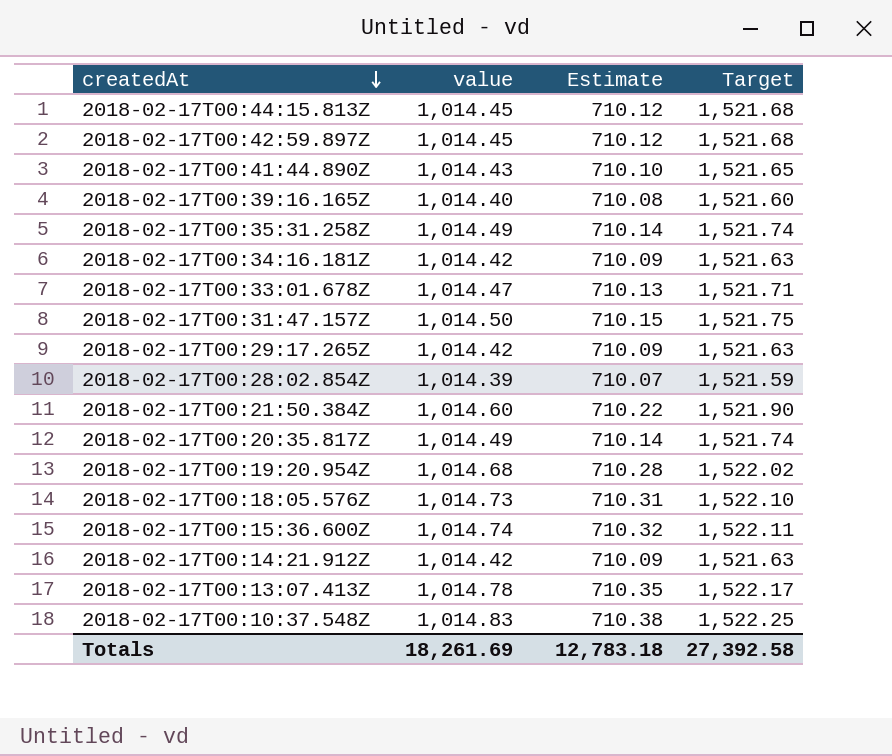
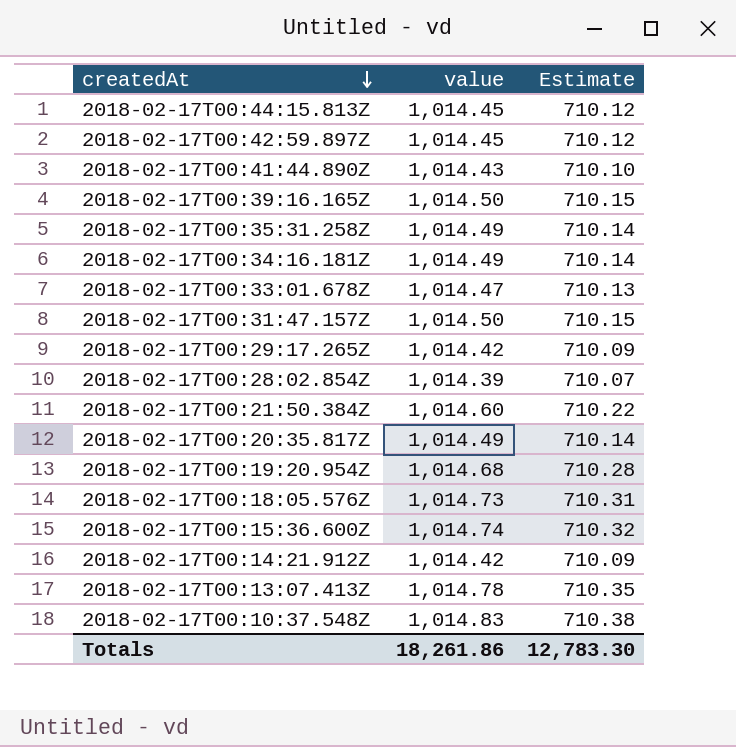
column Target | formula: [value] * 1.5 -> none
2018-02-17T00:39:16.165Z | value: 1,014.40 -> 1,014.50
2018-02-17T00:39:16.165Z | Estimate: 710.08 -> 710.15
2018-02-17T00:34:16.181Z | value: 1,014.42 -> 1,014.49
2018-02-17T00:34:16.181Z | Estimate: 710.09 -> 710.14
Totals | value: 18,261.69 -> 18,261.86
Totals | Estimate: 12,783.18 -> 12,783.30

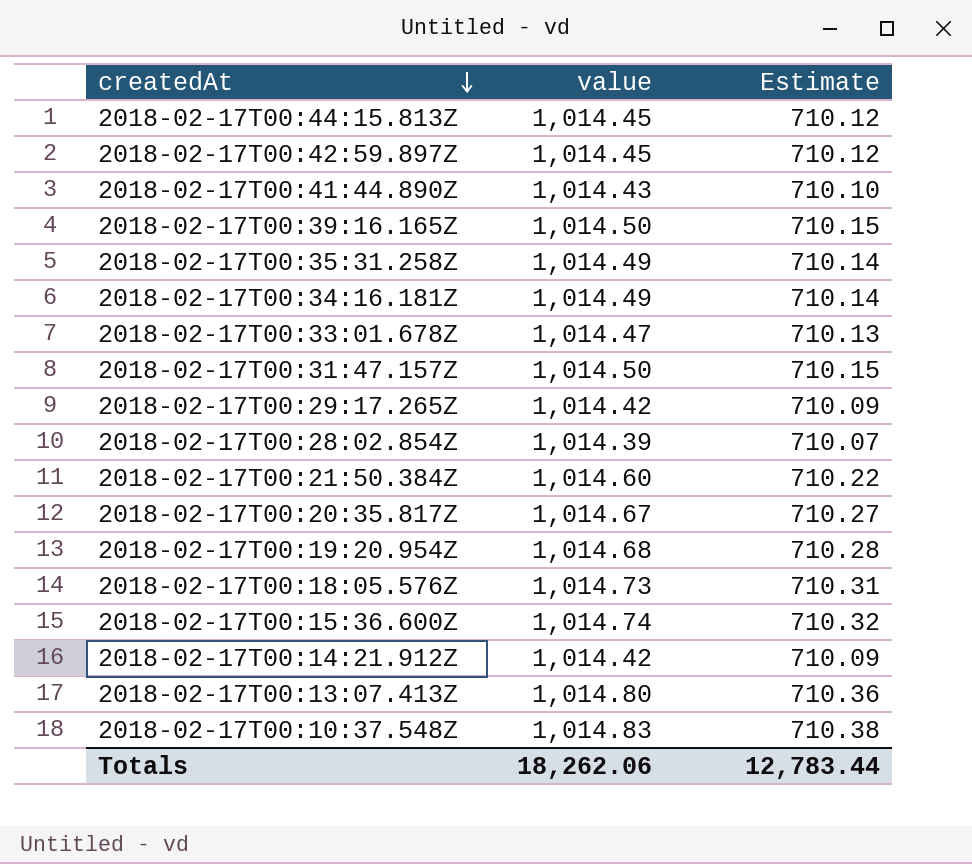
2018-02-17T00:20:35.817Z | value: 1,014.49 -> 1,014.67
2018-02-17T00:20:35.817Z | Estimate: 710.14 -> 710.27
2018-02-17T00:13:07.413Z | value: 1,014.78 -> 1,014.80
2018-02-17T00:13:07.413Z | Estimate: 710.35 -> 710.36
Totals | value: 18,261.86 -> 18,262.06
Totals | Estimate: 12,783.30 -> 12,783.44

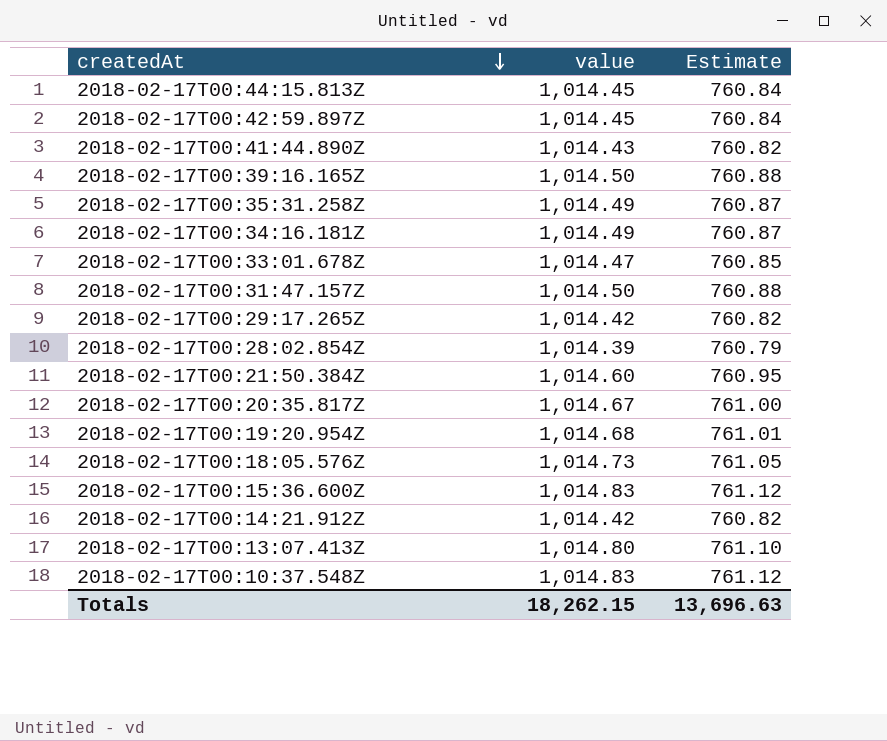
column Estimate | formula: [value] * 0.7 -> [value] * 0.75
2018-02-17T00:15:36.600Z | value: 1,014.74 -> 1,014.83
Totals | value: 18,262.06 -> 18,262.15
Totals | Estimate: 12,783.44 -> 13,696.63

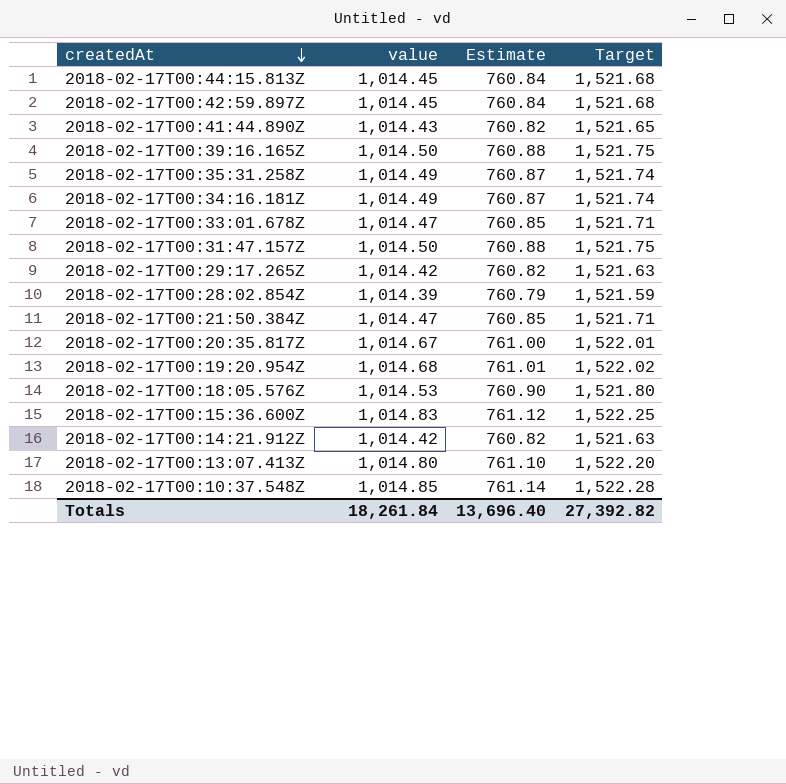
column Target | formula: none -> [value] * 1.5
2018-02-17T00:21:50.384Z | value: 1,014.60 -> 1,014.47
2018-02-17T00:21:50.384Z | Estimate: 760.95 -> 760.85
2018-02-17T00:18:05.576Z | value: 1,014.73 -> 1,014.53
2018-02-17T00:18:05.576Z | Estimate: 761.05 -> 760.90
2018-02-17T00:10:37.548Z | value: 1,014.83 -> 1,014.85
2018-02-17T00:10:37.548Z | Estimate: 761.12 -> 761.14
Totals | value: 18,262.15 -> 18,261.84
Totals | Estimate: 13,696.63 -> 13,696.40

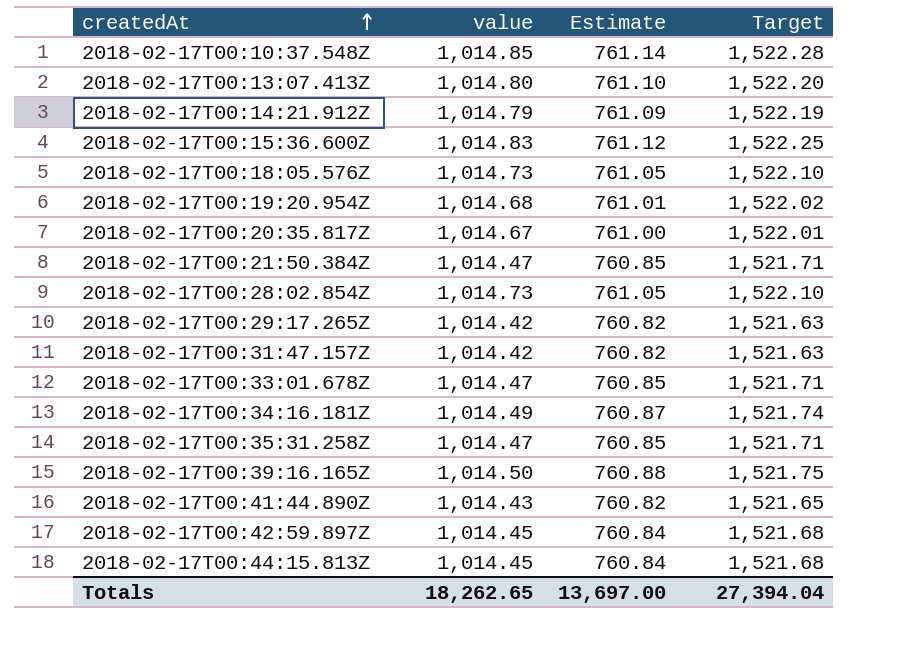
row order: createdAt descending -> createdAt ascending
2018-02-17T00:14:21.912Z | value: 1,014.42 -> 1,014.79
2018-02-17T00:14:21.912Z | Estimate: 760.82 -> 761.09
2018-02-17T00:14:21.912Z | Target: 1,521.63 -> 1,522.19
2018-02-17T00:18:05.576Z | value: 1,014.53 -> 1,014.73
2018-02-17T00:18:05.576Z | Estimate: 760.90 -> 761.05
2018-02-17T00:18:05.576Z | Target: 1,521.80 -> 1,522.10
2018-02-17T00:28:02.854Z | value: 1,014.39 -> 1,014.73
2018-02-17T00:28:02.854Z | Estimate: 760.79 -> 761.05
2018-02-17T00:28:02.854Z | Target: 1,521.59 -> 1,522.10
2018-02-17T00:31:47.157Z | value: 1,014.50 -> 1,014.42
2018-02-17T00:31:47.157Z | Estimate: 760.88 -> 760.82
2018-02-17T00:31:47.157Z | Target: 1,521.75 -> 1,521.63
2018-02-17T00:35:31.258Z | value: 1,014.49 -> 1,014.47
2018-02-17T00:35:31.258Z | Estimate: 760.87 -> 760.85
2018-02-17T00:35:31.258Z | Target: 1,521.74 -> 1,521.71
Totals | value: 18,261.84 -> 18,262.65
Totals | Estimate: 13,696.40 -> 13,697.00
Totals | Target: 27,392.82 -> 27,394.04

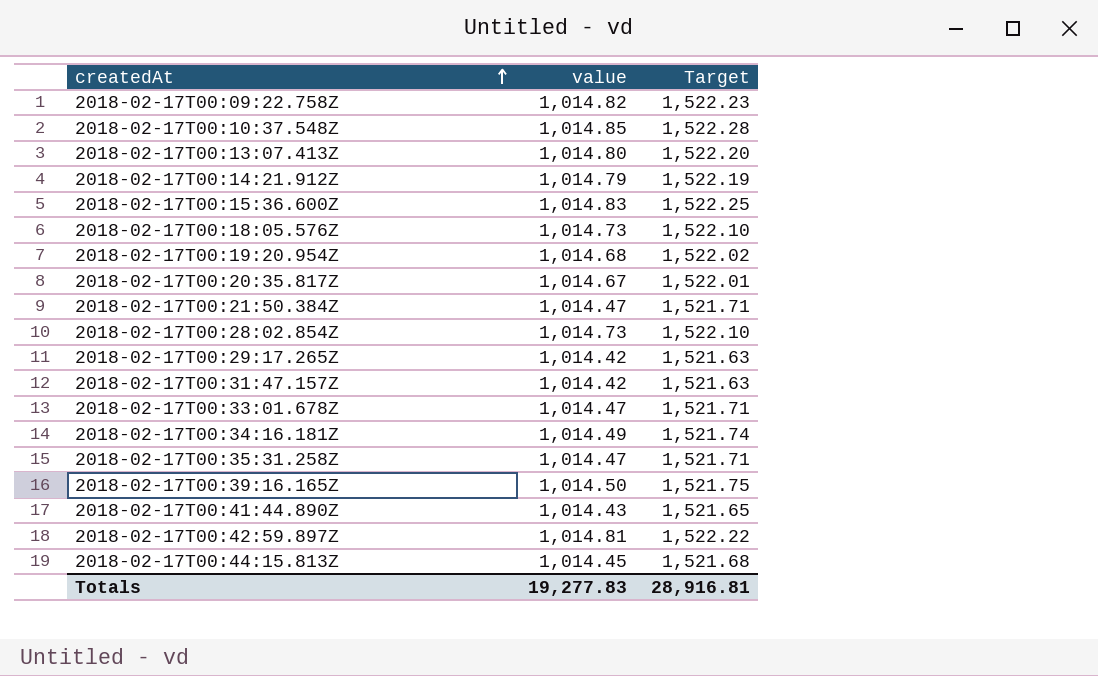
column Estimate | formula: [value] * 0.75 -> none
row 2018-02-17T00:09:22.758Z: none -> 1,014.82 | 1,522.23
2018-02-17T00:42:59.897Z | value: 1,014.45 -> 1,014.81
2018-02-17T00:42:59.897Z | Target: 1,521.68 -> 1,522.22
Totals | value: 18,262.65 -> 19,277.83
Totals | Target: 27,394.04 -> 28,916.81

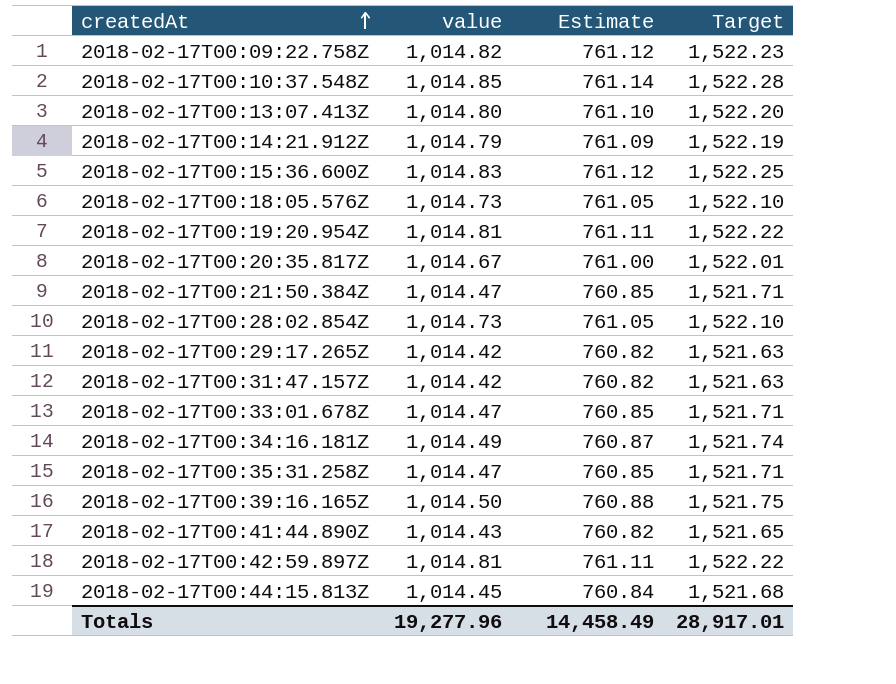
column Estimate | formula: none -> [value] * 0.75
2018-02-17T00:19:20.954Z | value: 1,014.68 -> 1,014.81
2018-02-17T00:19:20.954Z | Target: 1,522.02 -> 1,522.22
Totals | value: 19,277.83 -> 19,277.96
Totals | Target: 28,916.81 -> 28,917.01

